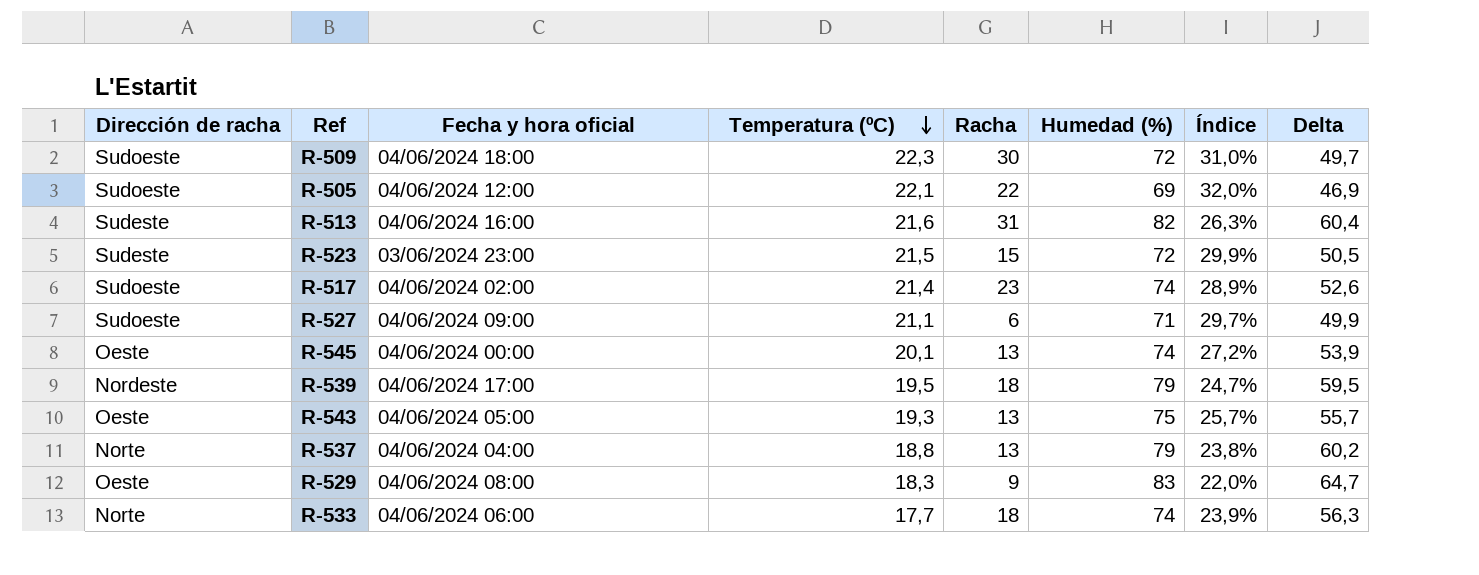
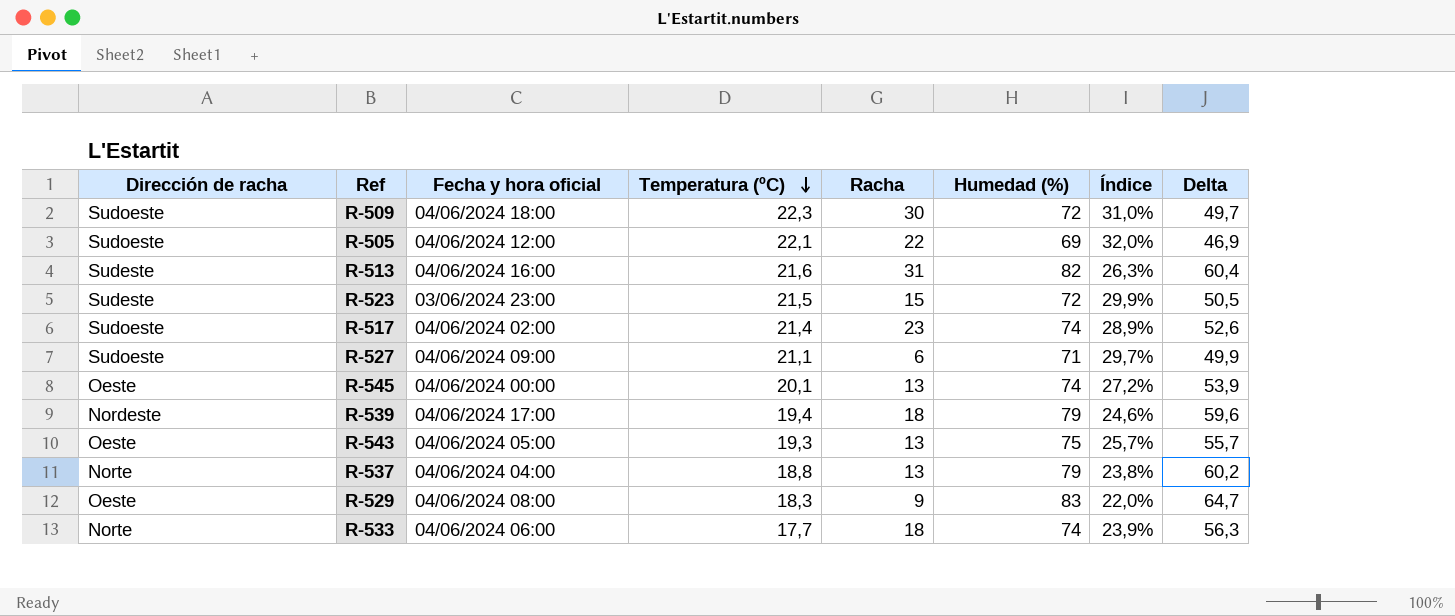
R-539 | Temperatura (ºC): 19,5 -> 19,4
R-539 | Índice: 24,7% -> 24,6%
R-539 | Delta: 59,5 -> 59,6

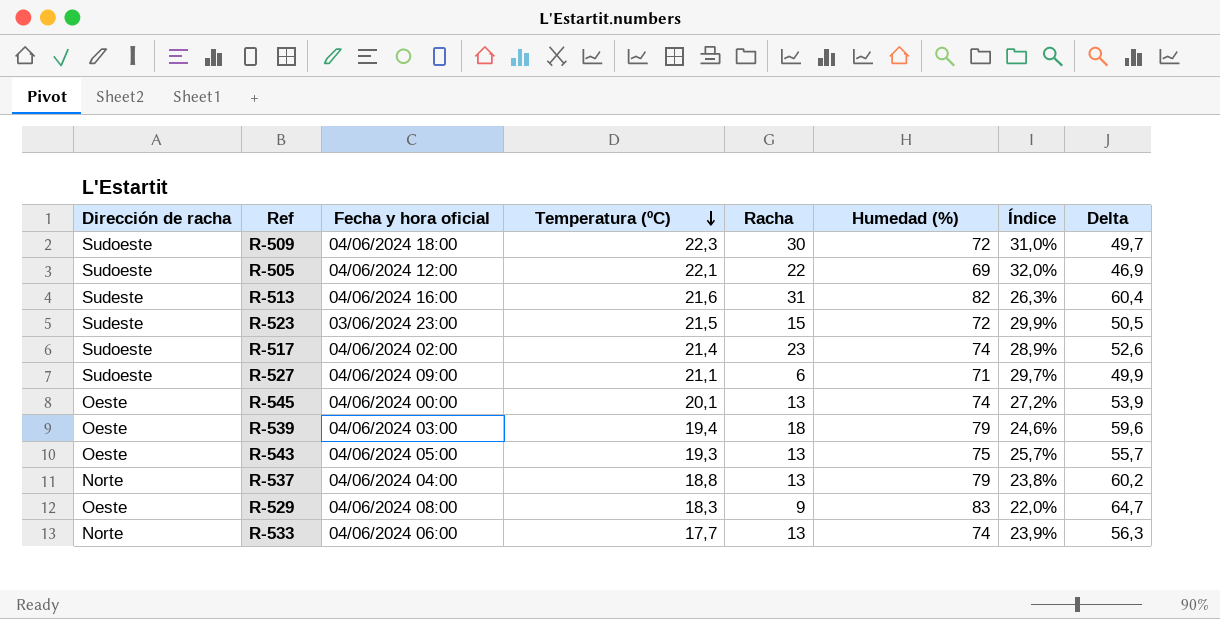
R-539 | Dirección de racha: Nordeste -> Oeste
R-539 | Fecha y hora oficial: 04/06/2024 17:00 -> 04/06/2024 03:00
R-533 | Racha: 18 -> 13

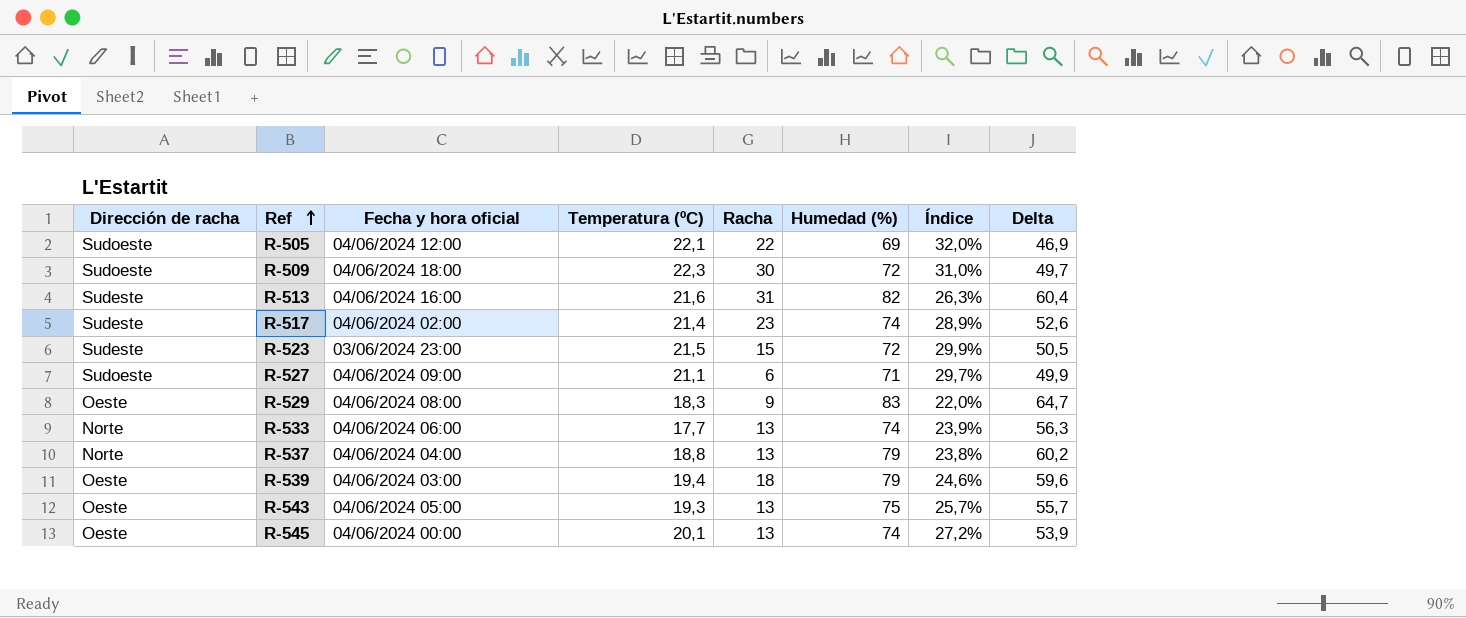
row order: Temperatura (ºC) descending -> Ref ascending
R-517 | Dirección de racha: Sudoeste -> Sudeste

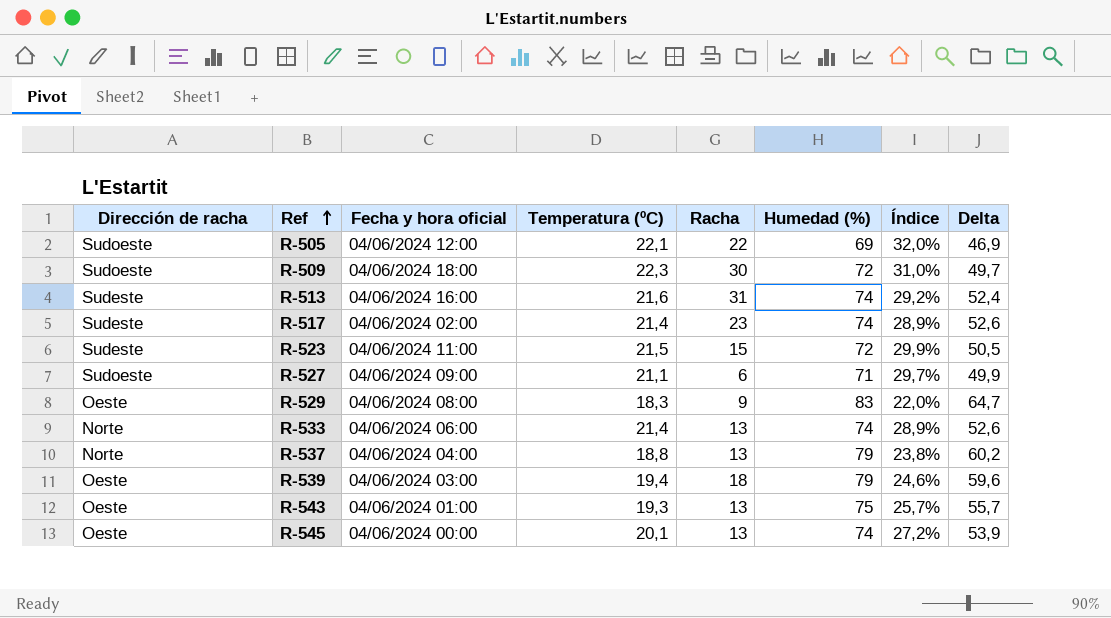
R-513 | Humedad (%): 82 -> 74
R-513 | Índice: 26,3% -> 29,2%
R-513 | Delta: 60,4 -> 52,4
R-523 | Fecha y hora oficial: 03/06/2024 23:00 -> 04/06/2024 11:00
R-533 | Temperatura (ºC): 17,7 -> 21,4
R-533 | Índice: 23,9% -> 28,9%
R-533 | Delta: 56,3 -> 52,6
R-543 | Fecha y hora oficial: 04/06/2024 05:00 -> 04/06/2024 01:00

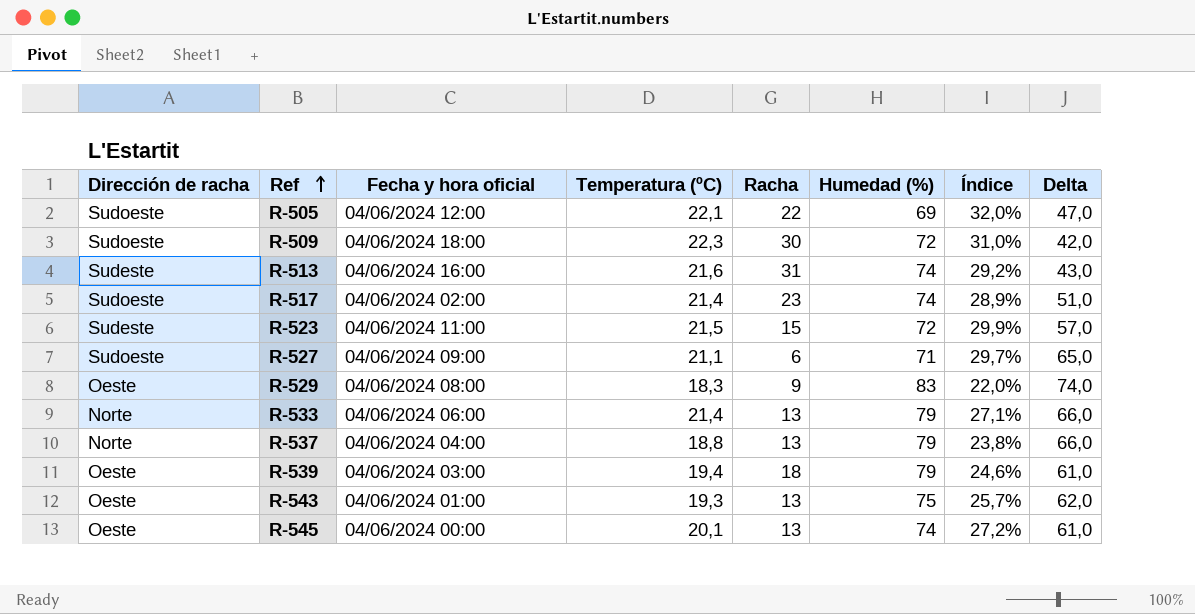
column Delta | formula: [Humedad (%)] - [Temperatura (ºC)] -> [Humedad (%)] - [Racha]
R-517 | Dirección de racha: Sudeste -> Sudoeste
R-533 | Humedad (%): 74 -> 79
R-533 | Índice: 28,9% -> 27,1%

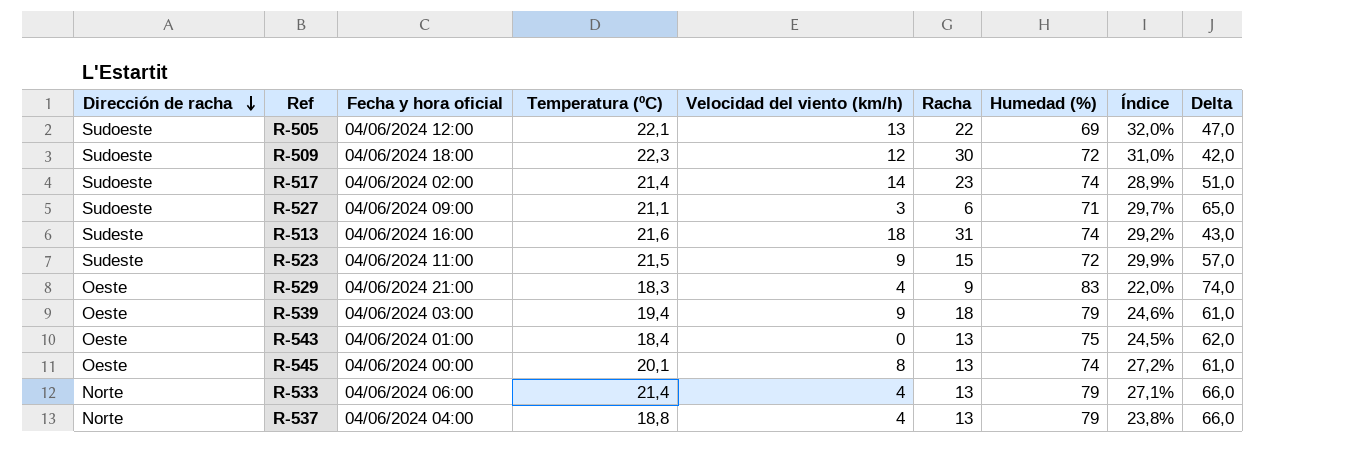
row order: Ref ascending -> Dirección de racha descending
column Velocidad del viento (km/h) | position: none -> 5
R-529 | Fecha y hora oficial: 04/06/2024 08:00 -> 04/06/2024 21:00
R-543 | Temperatura (ºC): 19,3 -> 18,4
R-543 | Índice: 25,7% -> 24,5%

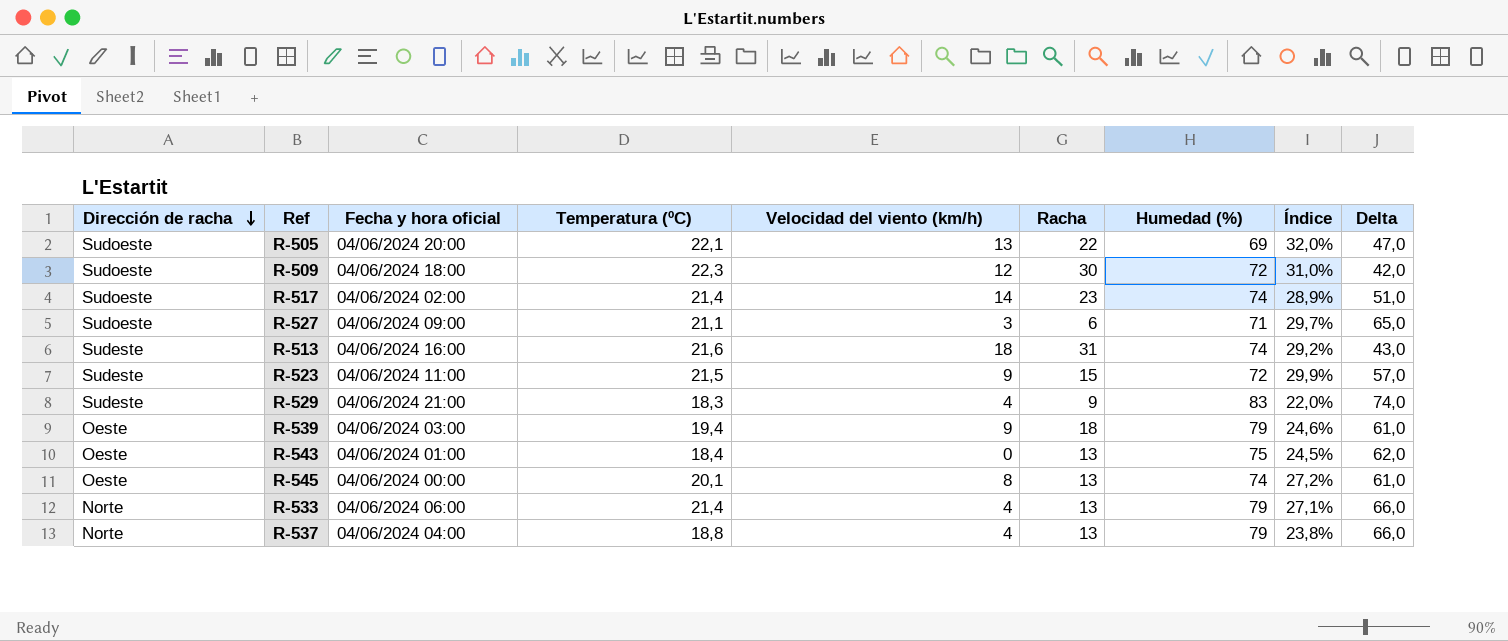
R-505 | Fecha y hora oficial: 04/06/2024 12:00 -> 04/06/2024 20:00
R-529 | Dirección de racha: Oeste -> Sudeste

